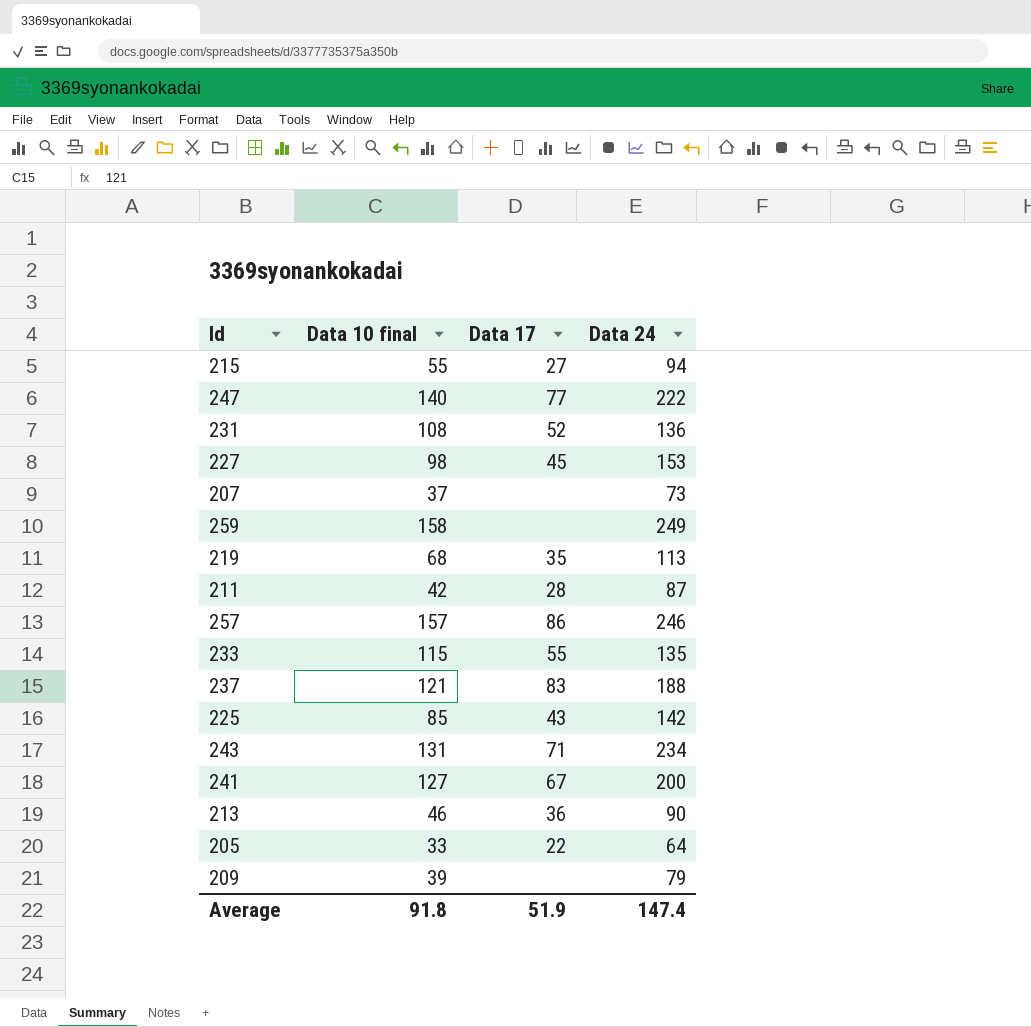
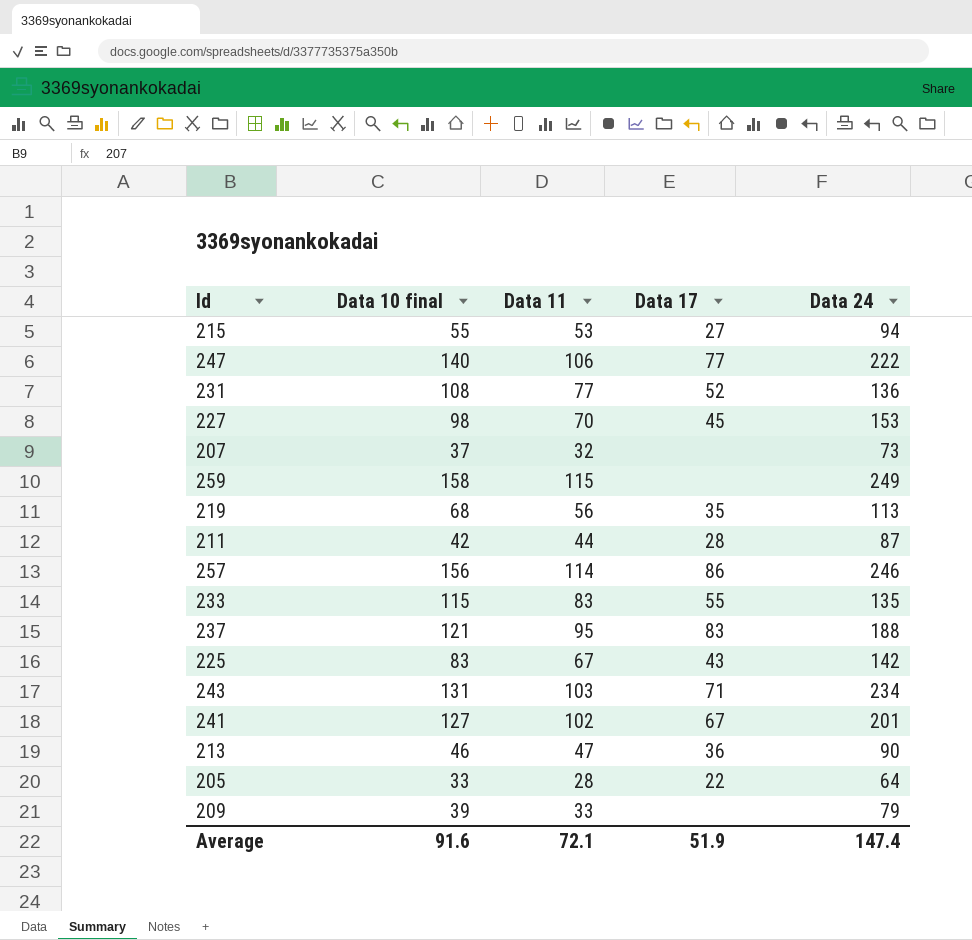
column Data 11 | position: none -> 3
257 | Data 10 final: 157 -> 156
225 | Data 10 final: 85 -> 83
241 | Data 24: 200 -> 201
Average | Data 10 final: 91.8 -> 91.6

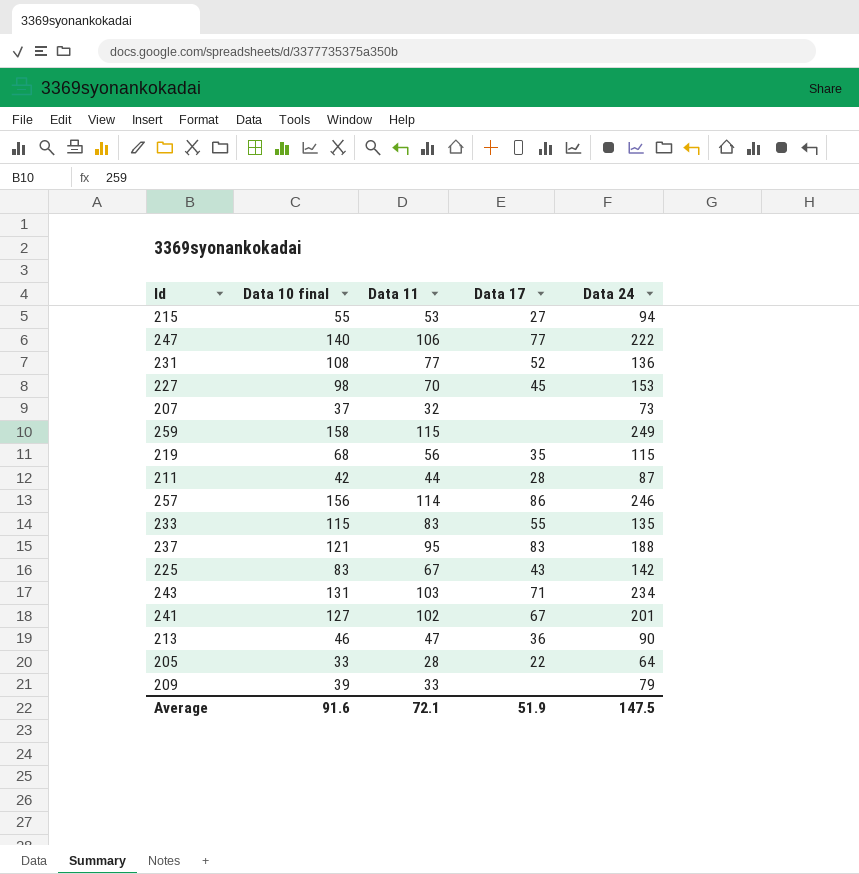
219 | Data 24: 113 -> 115
Average | Data 24: 147.4 -> 147.5

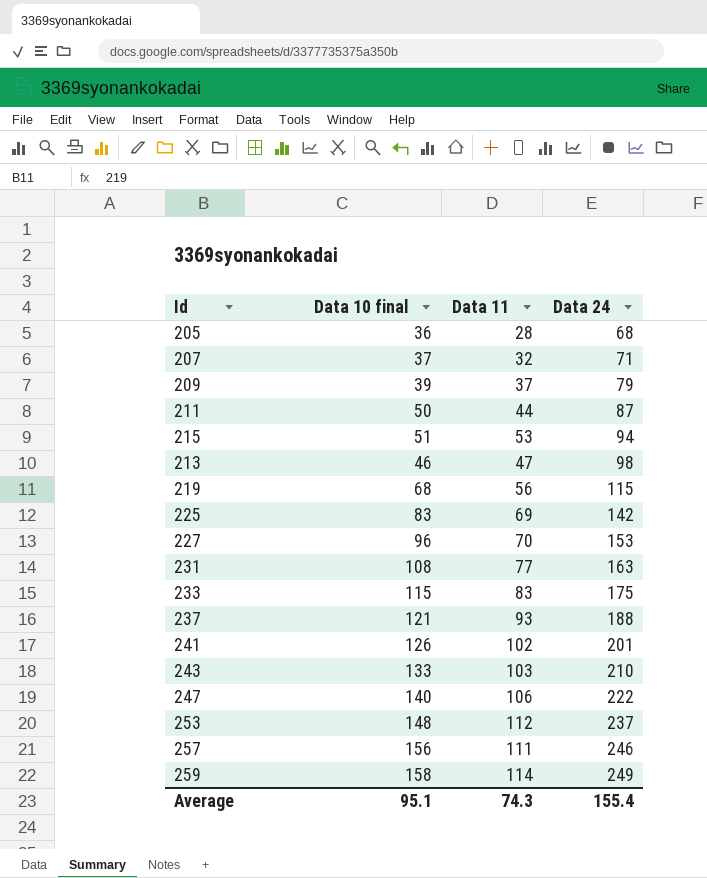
row order: none -> Data 24 ascending
column Data 17 | position: 4 -> none
205 | Data 10 final: 33 -> 36
205 | Data 24: 64 -> 68
207 | Data 24: 73 -> 71
209 | Data 11: 33 -> 37
211 | Data 10 final: 42 -> 50
215 | Data 10 final: 55 -> 51
213 | Data 24: 90 -> 98
225 | Data 11: 67 -> 69
227 | Data 10 final: 98 -> 96
231 | Data 24: 136 -> 163
233 | Data 24: 135 -> 175
237 | Data 11: 95 -> 93
241 | Data 10 final: 127 -> 126
243 | Data 10 final: 131 -> 133
243 | Data 24: 234 -> 210
row 253: none -> 148 | 112 | 237
257 | Data 11: 114 -> 111
259 | Data 11: 115 -> 114
Average | Data 10 final: 91.6 -> 95.1
Average | Data 11: 72.1 -> 74.3
Average | Data 24: 147.5 -> 155.4

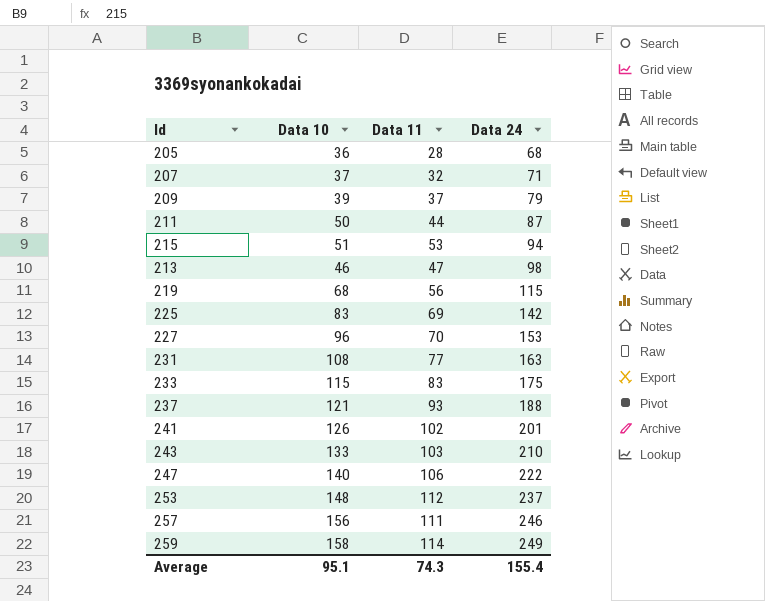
column name: Data 10 final -> Data 10

